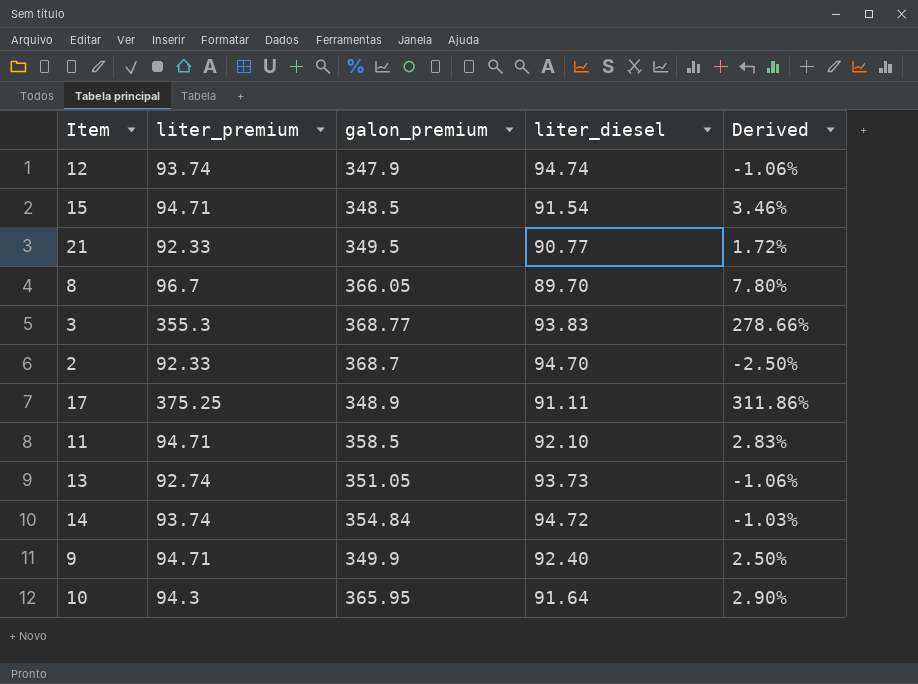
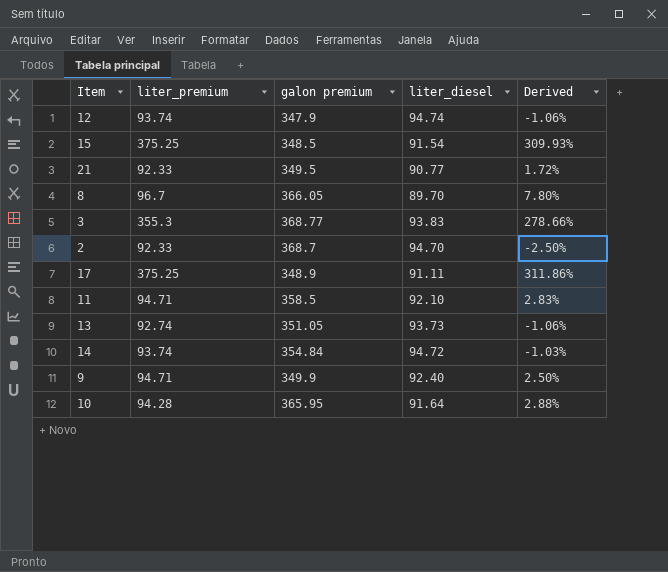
column name: galon_premium -> galon premium
15 | liter_premium: 94.71 -> 375.25
15 | Derived: 3.46% -> 309.93%
10 | liter_premium: 94.3 -> 94.28
10 | Derived: 2.90% -> 2.88%

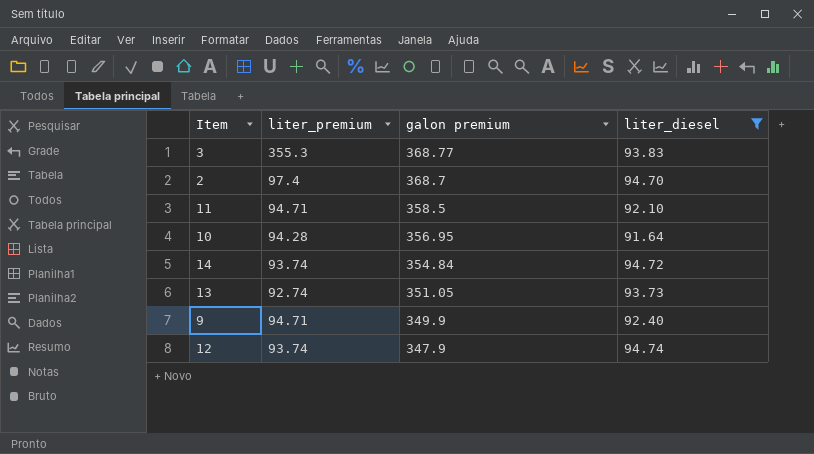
filter: none -> liter_diesel >= 91.64
row order: none -> galon premium descending
column Derived | formula: ([liter_premium] - [liter_diesel]) / [liter_diesel] -> none
2 | liter_premium: 92.33 -> 97.4
10 | galon premium: 365.95 -> 356.95

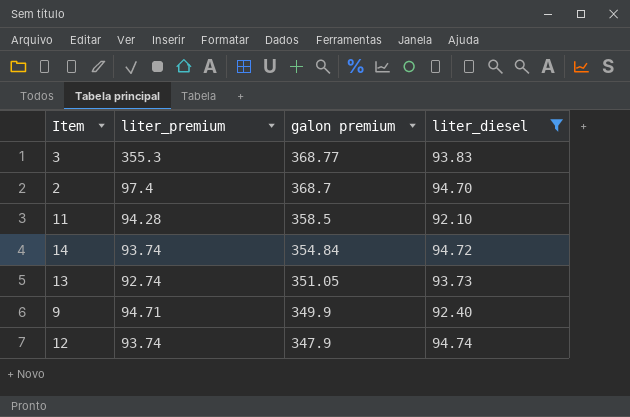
row 10: 94.28 | 356.95 | 91.64 -> none
11 | liter_premium: 94.71 -> 94.28

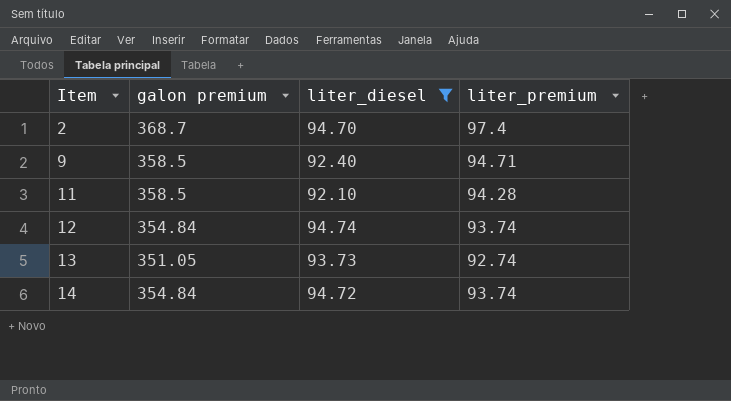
row order: galon premium descending -> Item ascending
column liter_premium | position: 2 -> 4
row 3: 355.3 | 368.77 | 93.83 -> none
9 | galon premium: 349.9 -> 358.5
12 | galon premium: 347.9 -> 354.84

